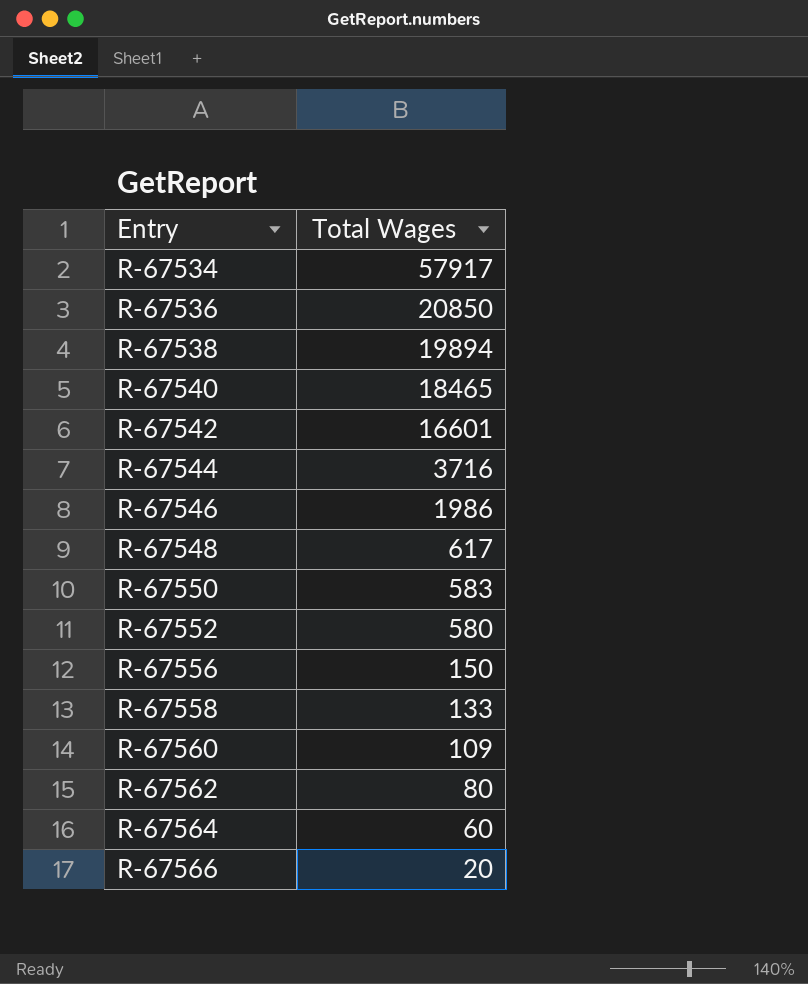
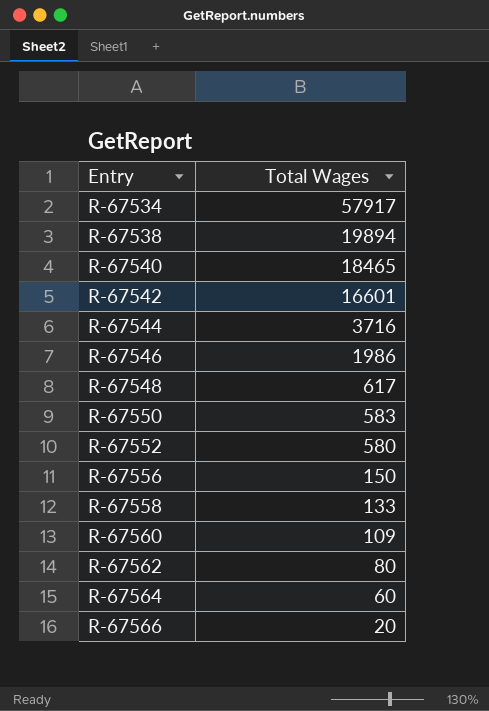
row R-67536: 20850 -> none

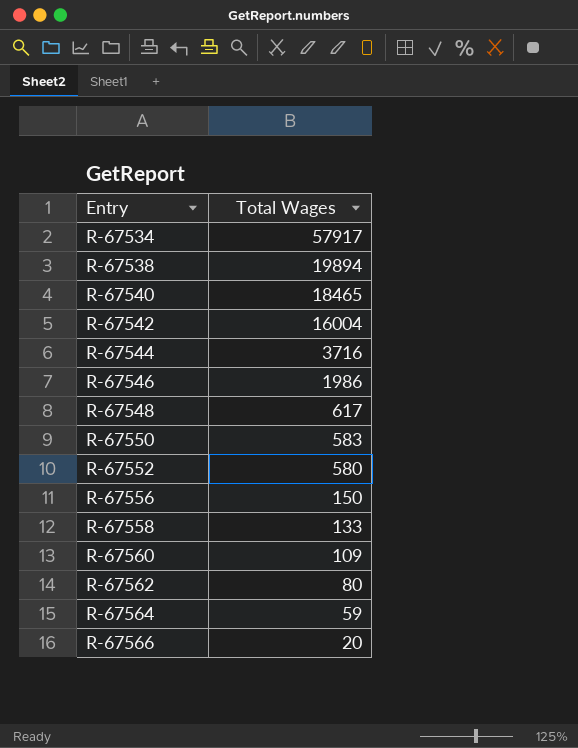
R-67542 | Total Wages: 16601 -> 16004
R-67564 | Total Wages: 60 -> 59

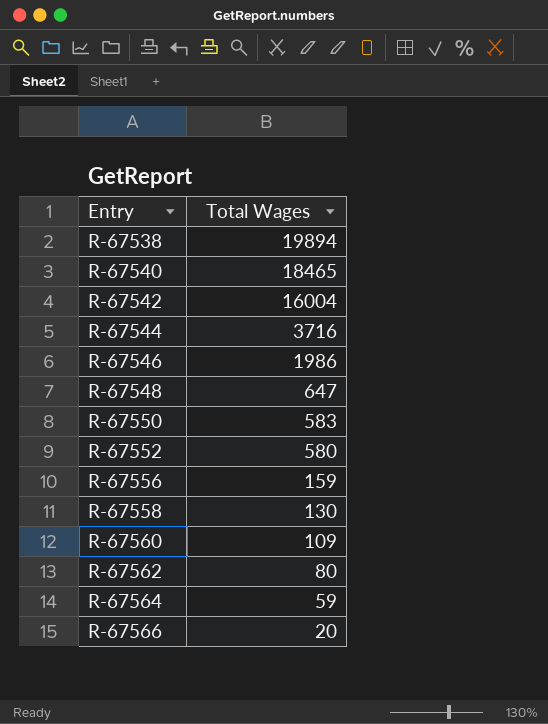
row R-67534: 57917 -> none
R-67548 | Total Wages: 617 -> 647
R-67556 | Total Wages: 150 -> 159
R-67558 | Total Wages: 133 -> 130

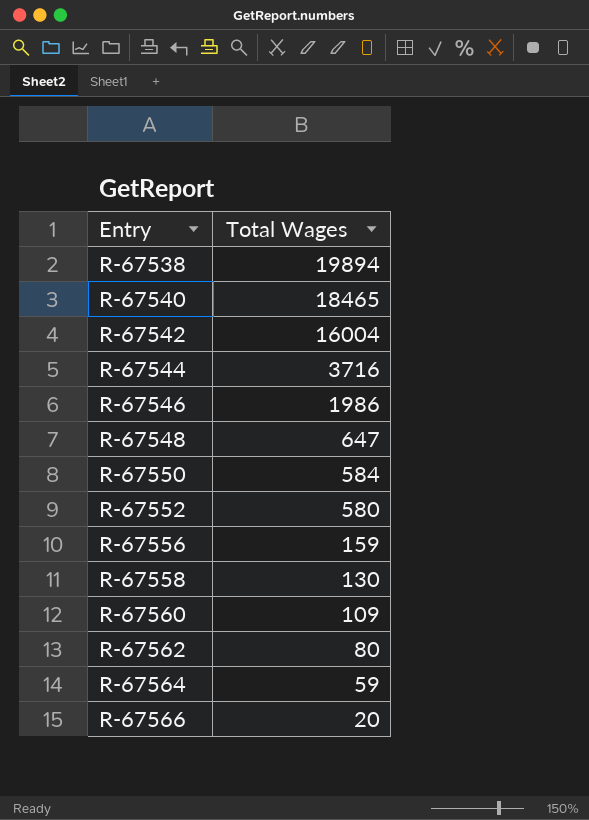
R-67550 | Total Wages: 583 -> 584

